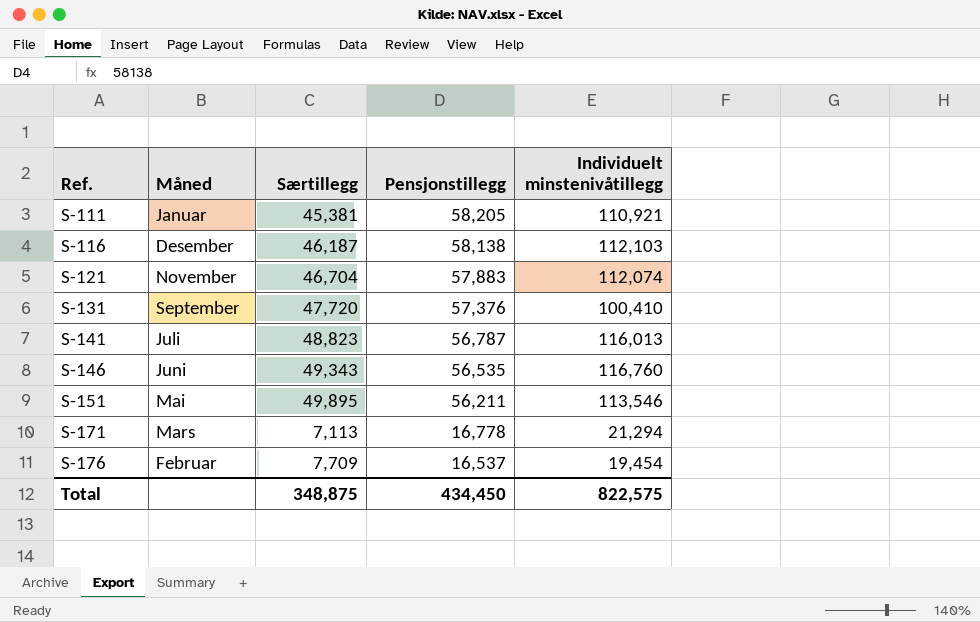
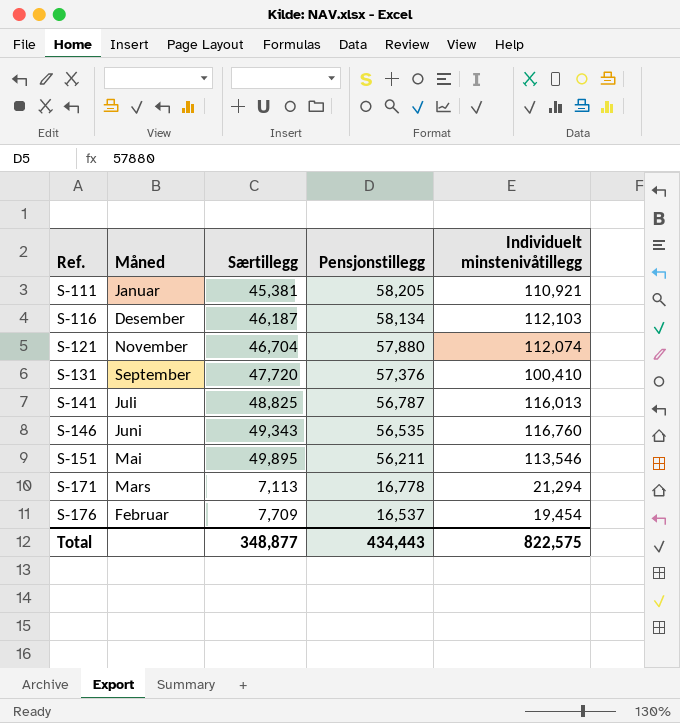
S-116 | Pensjonstillegg: 58,138 -> 58,134
S-121 | Pensjonstillegg: 57,883 -> 57,880
S-141 | Særtillegg: 48,823 -> 48,825
Total | Særtillegg: 348,875 -> 348,877
Total | Pensjonstillegg: 434,450 -> 434,443

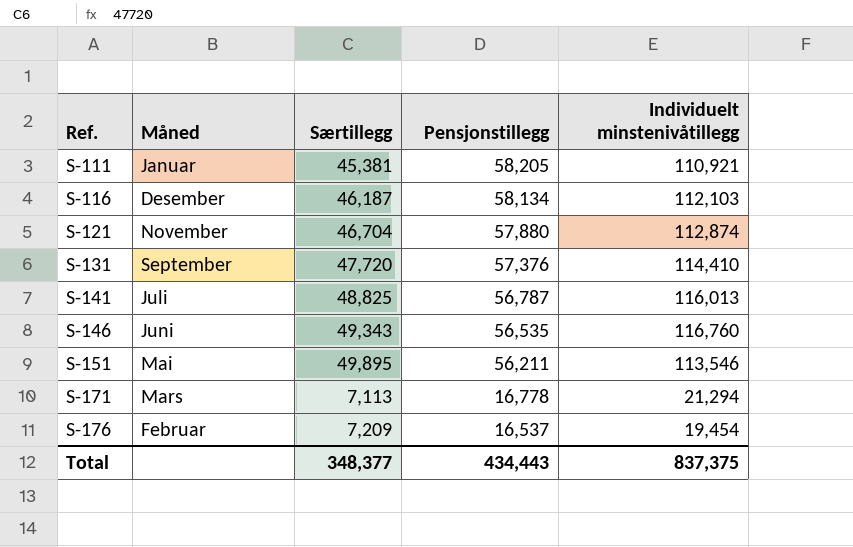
S-121 | Individuelt minstenivåtillegg: 112,074 -> 112,874
S-131 | Individuelt minstenivåtillegg: 100,410 -> 114,410
S-176 | Særtillegg: 7,709 -> 7,209
Total | Særtillegg: 348,877 -> 348,377
Total | Individuelt minstenivåtillegg: 822,575 -> 837,375

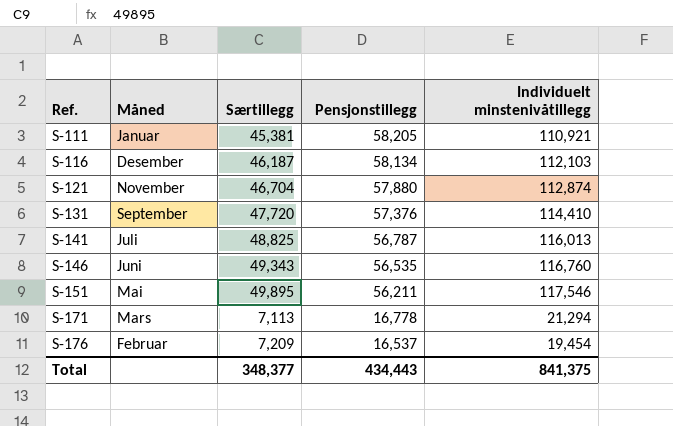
S-151 | Individuelt minstenivåtillegg: 113,546 -> 117,546
Total | Individuelt minstenivåtillegg: 837,375 -> 841,375

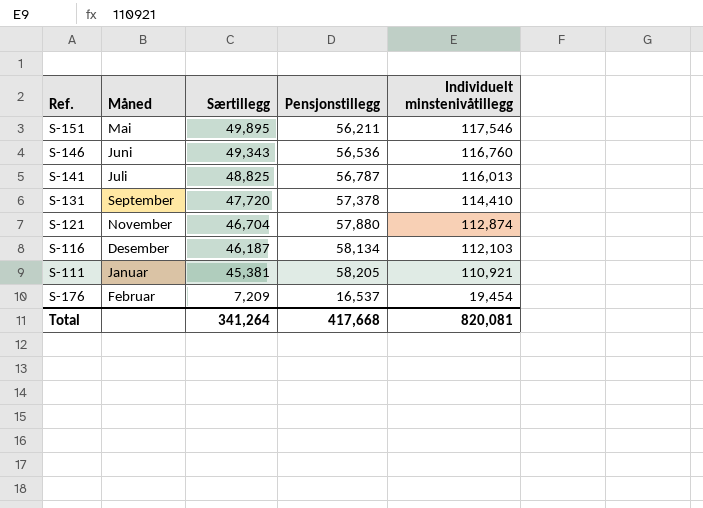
row order: Ref. ascending -> Særtillegg descending
row S-171: Mars | 7,113 | 16,778 | 21,294 -> none
S-146 | Pensjonstillegg: 56,535 -> 56,536
S-131 | Pensjonstillegg: 57,376 -> 57,378
Total | Særtillegg: 348,377 -> 341,264
Total | Pensjonstillegg: 434,443 -> 417,668
Total | Individuelt minstenivåtillegg: 841,375 -> 820,081

